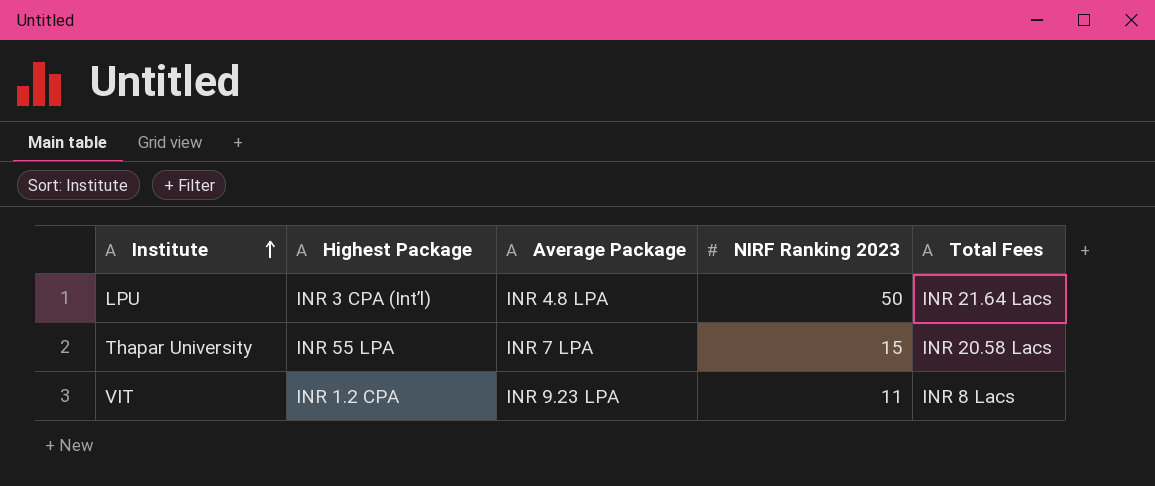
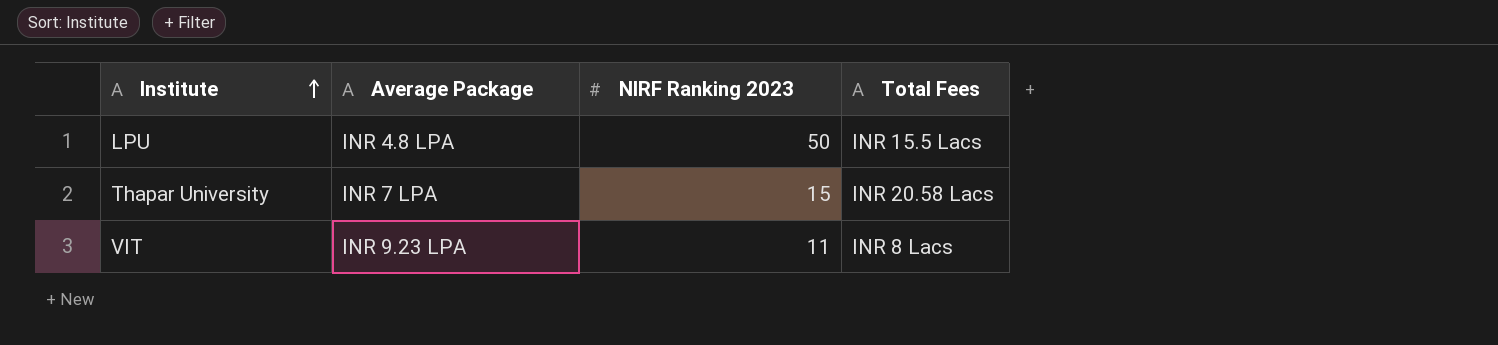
column Highest Package | position: 2 -> none
LPU | Total Fees: INR 21.64 Lacs -> INR 15.5 Lacs

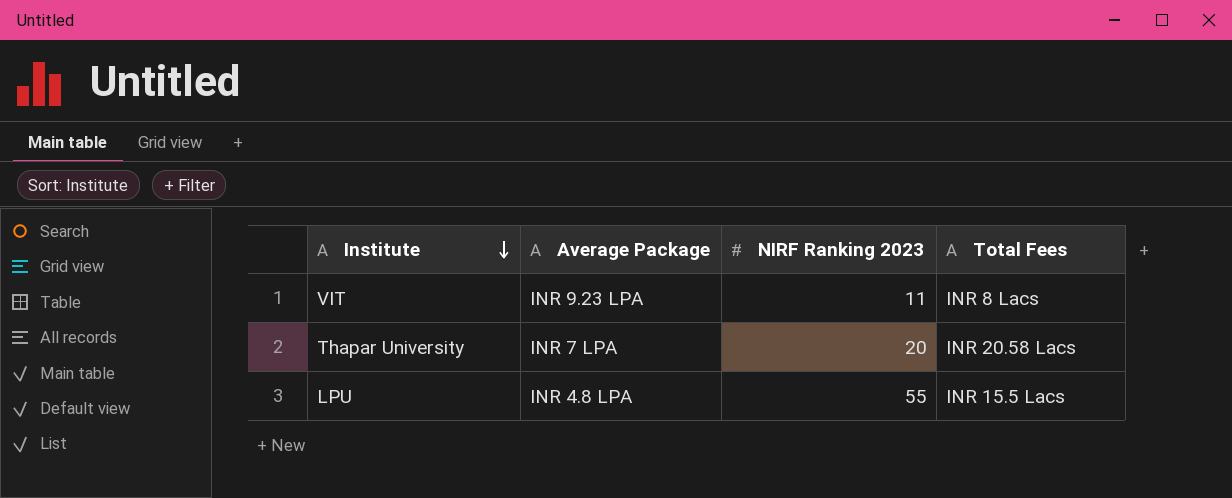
row order: Institute ascending -> Institute descending
Thapar University | NIRF Ranking 2023: 15 -> 20
LPU | NIRF Ranking 2023: 50 -> 55

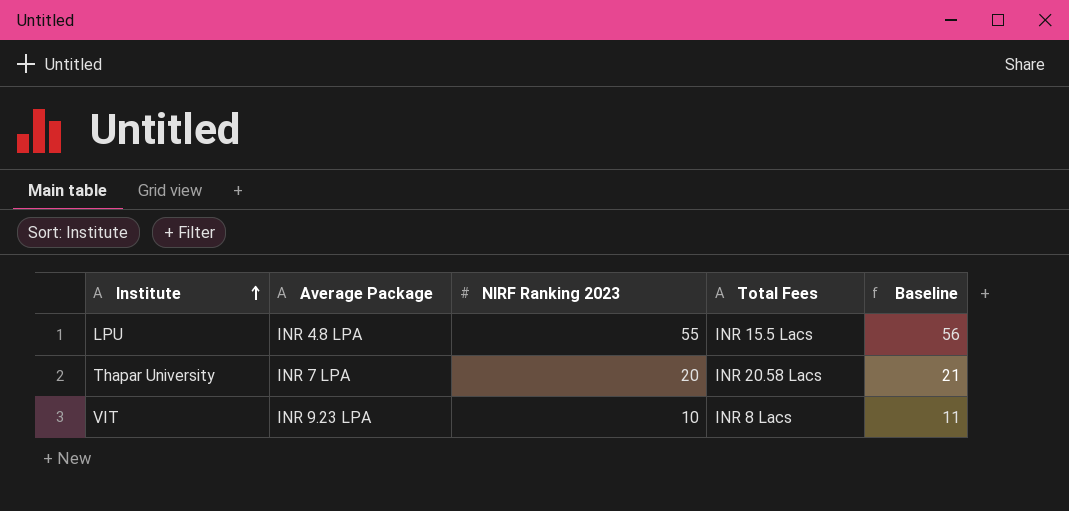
row order: Institute descending -> Institute ascending
column Baseline | formula: none -> [NIRF Ranking 2023] + 1
VIT | NIRF Ranking 2023: 11 -> 10

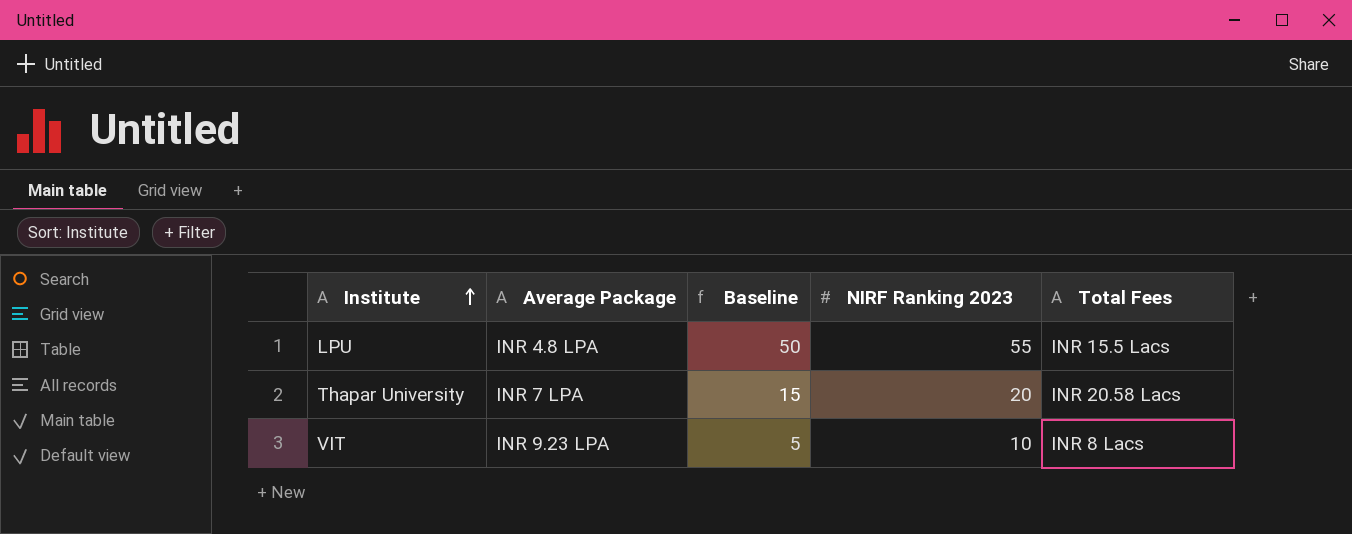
column Baseline | formula: [NIRF Ranking 2023] + 1 -> [NIRF Ranking 2023] - 5
column Baseline | position: 5 -> 3

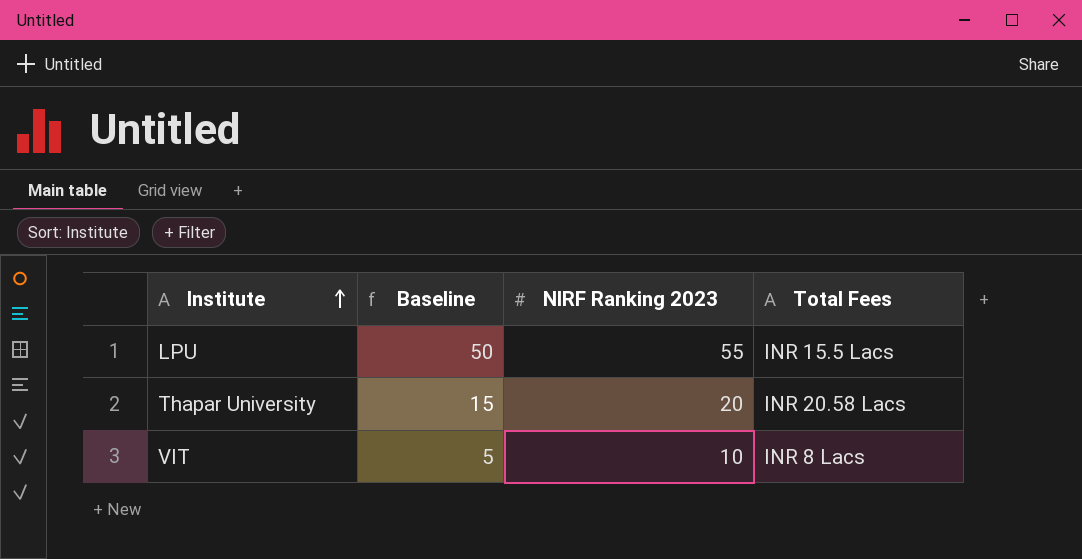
column Average Package | position: 2 -> none

